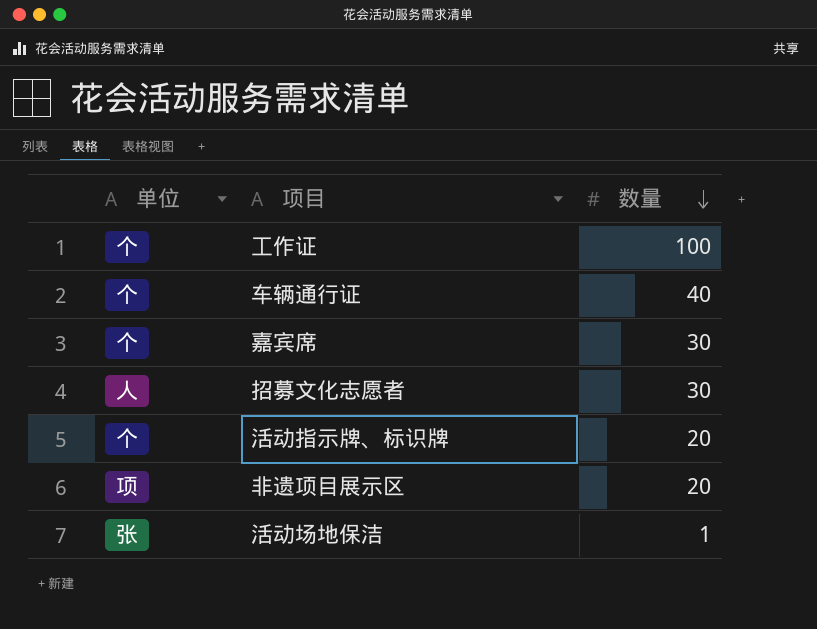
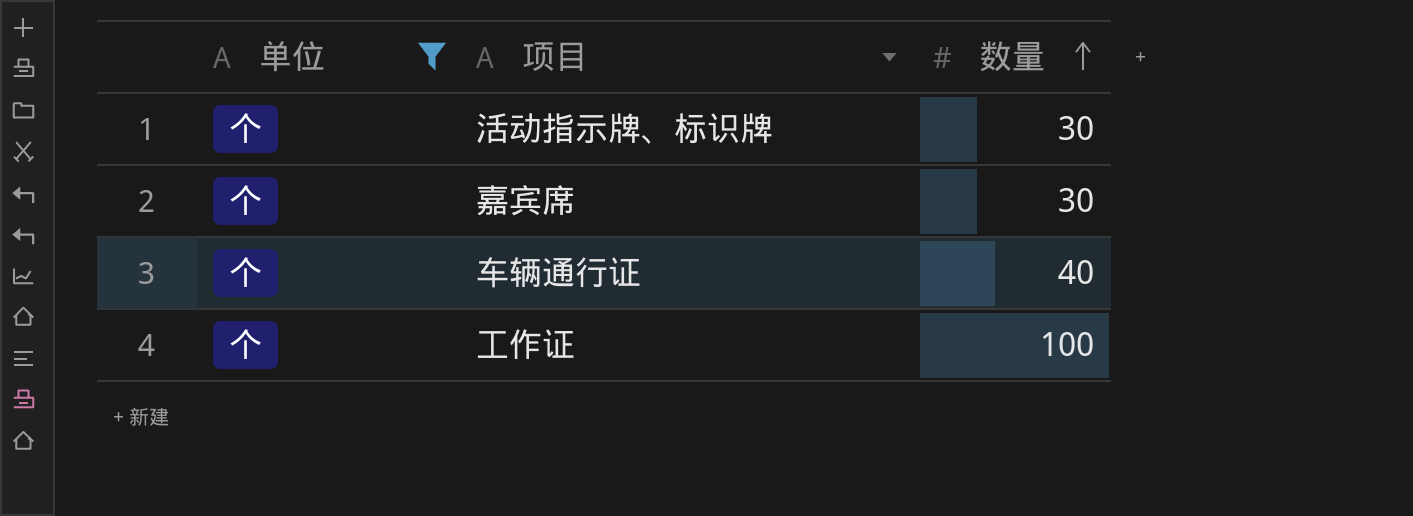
filter: none -> 单位 = 个
row order: 数量 descending -> 数量 ascending
活动指示牌、标识牌 | 数量: 20 -> 30

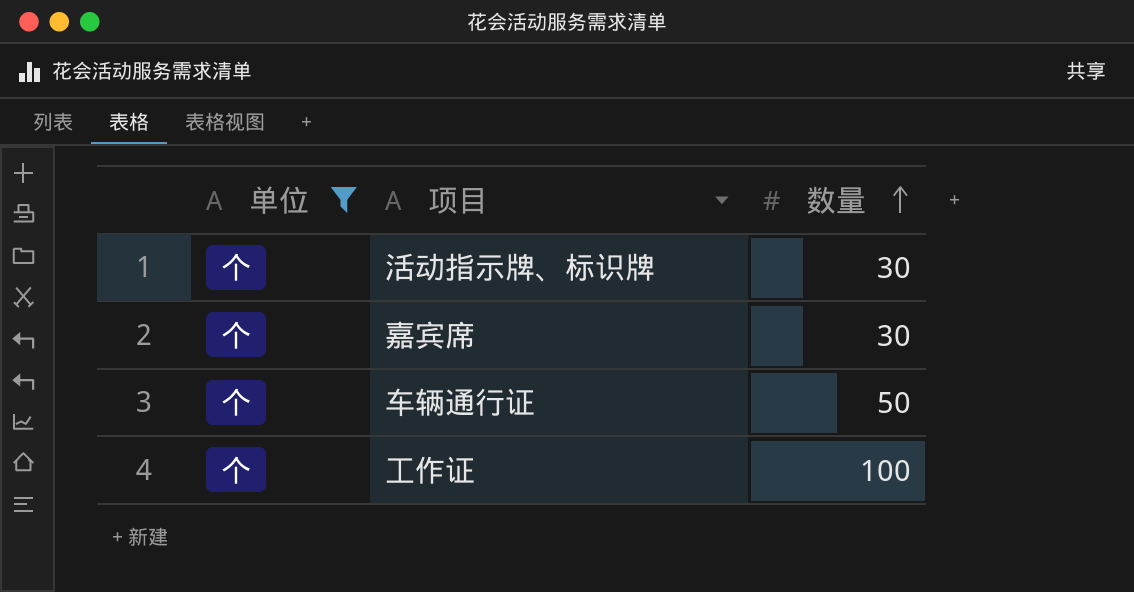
车辆通行证 | 数量: 40 -> 50

